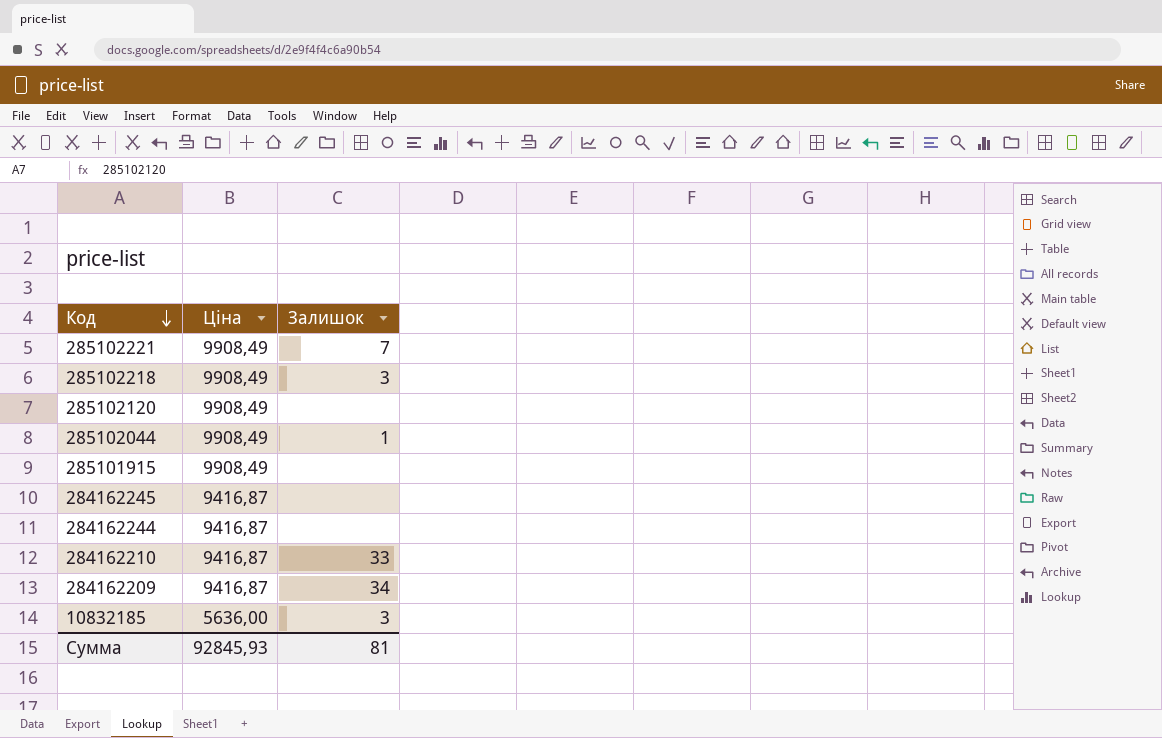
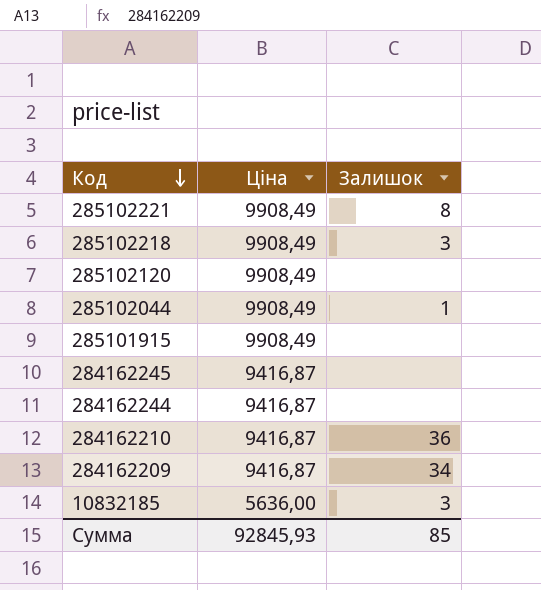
285102221 | Залишок: 7 -> 8
284162210 | Залишок: 33 -> 36
Сумма | Залишок: 81 -> 85

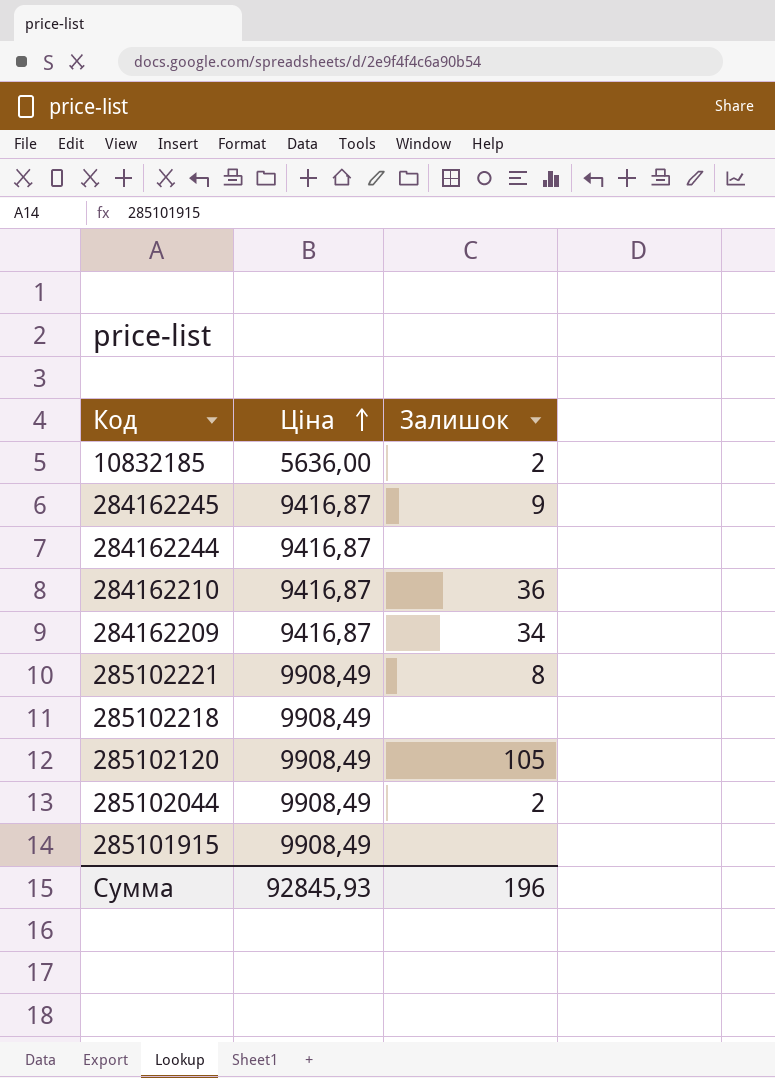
row order: Код descending -> Ціна ascending
10832185 | Залишок: 3 -> 2
284162245 | Залишок: none -> 9
285102218 | Залишок: 3 -> none
285102120 | Залишок: none -> 105
285102044 | Залишок: 1 -> 2
Сумма | Залишок: 85 -> 196

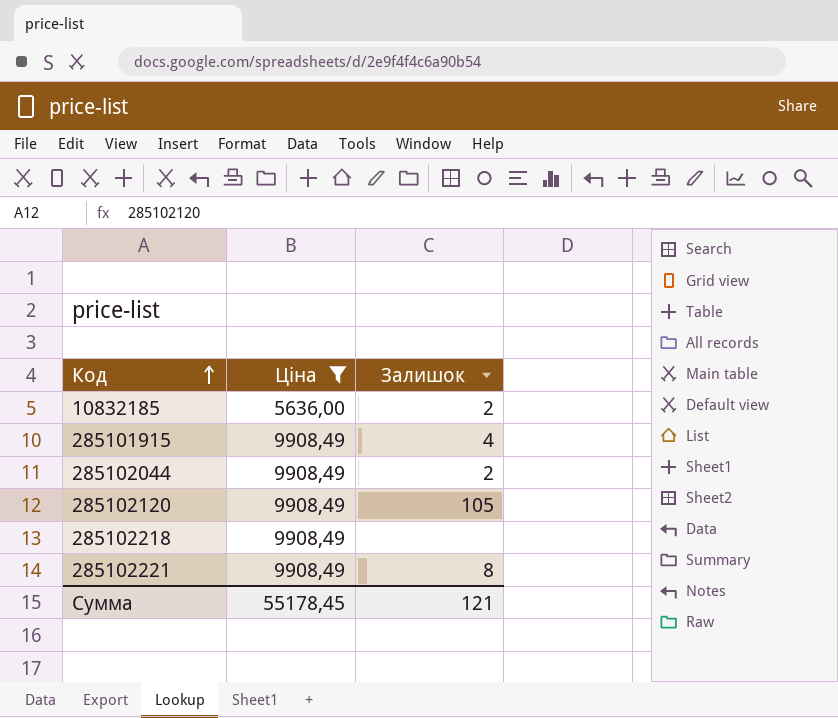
filter: none -> Ціна != 9416,87
row order: Ціна ascending -> Код ascending
285101915 | Залишок: none -> 4
Сумма | Ціна: 92845,93 -> 55178,45
Сумма | Залишок: 196 -> 121

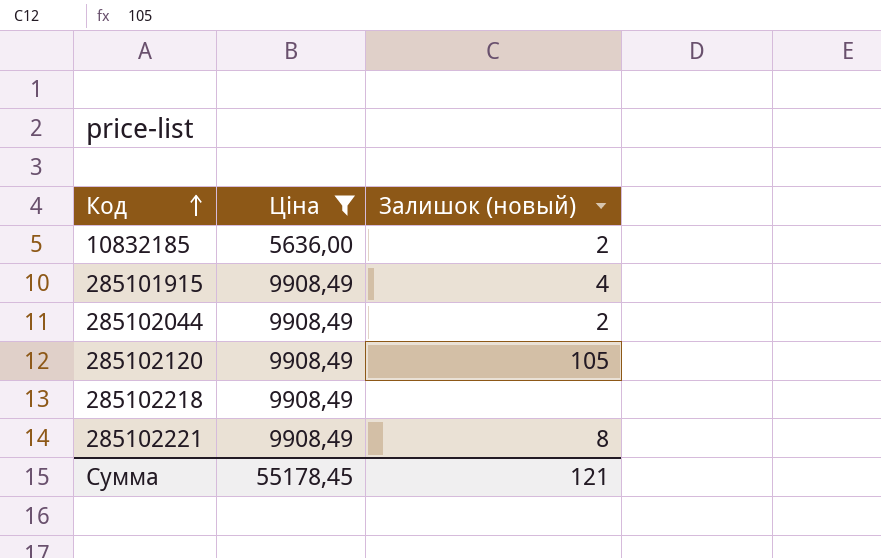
column name: Залишок -> Залишок (новый)

